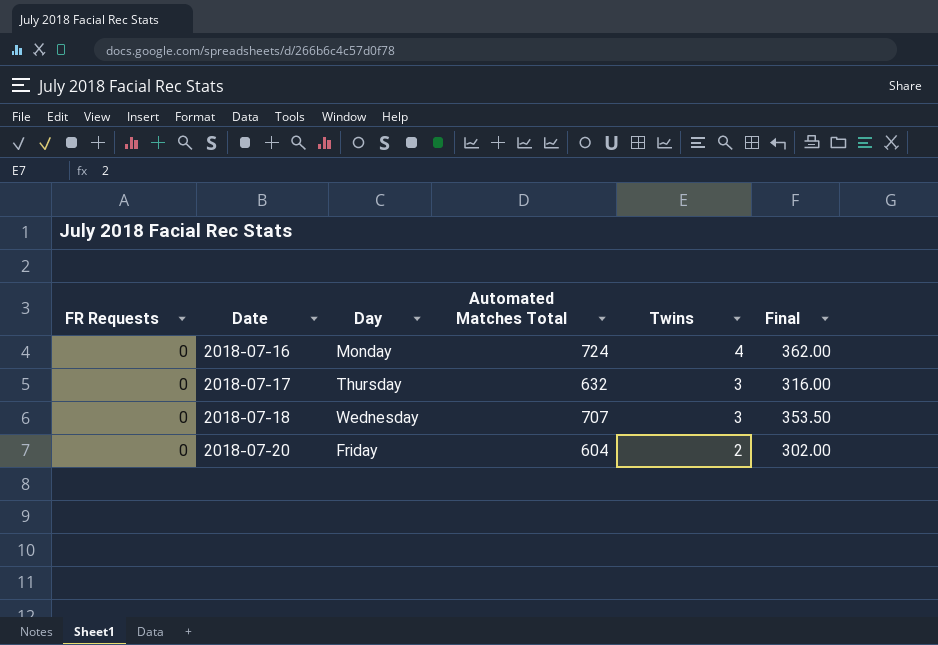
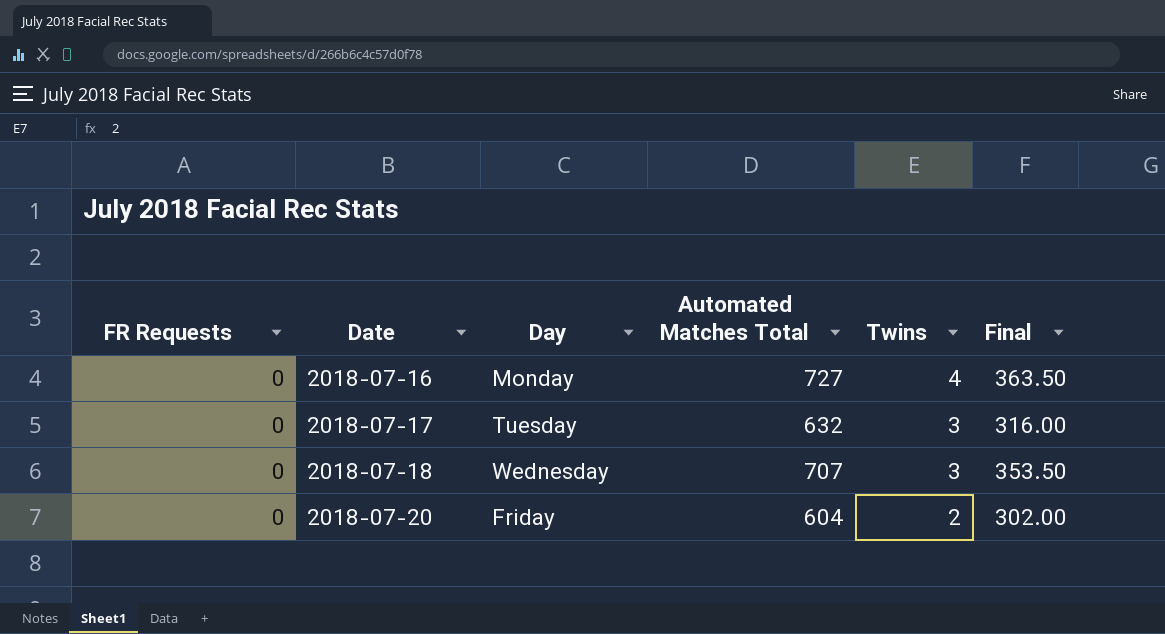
2018-07-16 | Automated Matches Total: 724 -> 727
2018-07-16 | Final: 362.00 -> 363.50
2018-07-17 | Day: Thursday -> Tuesday

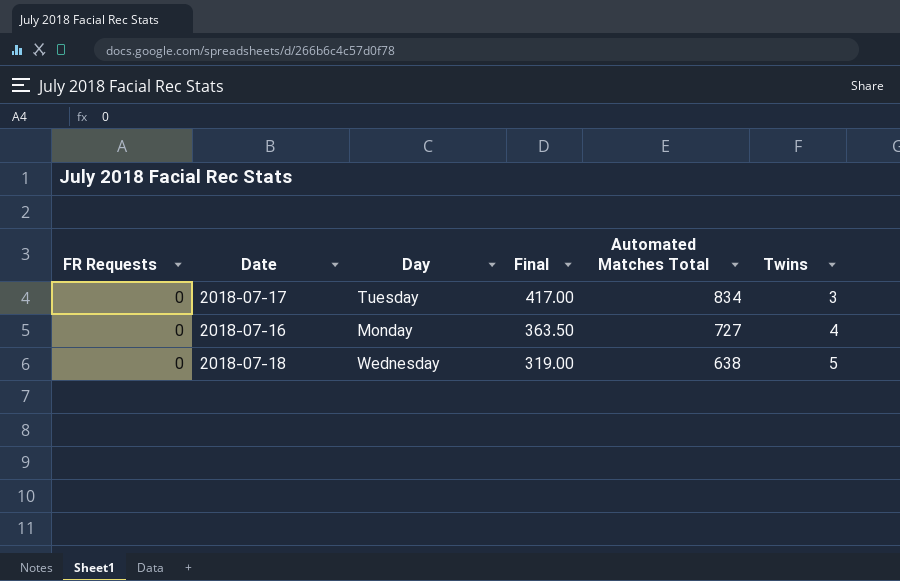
row order: Date ascending -> Final descending
column Final | position: 6 -> 4
row 2018-07-20: 0 | Friday | 604 | 2 | 302.00 -> none
2018-07-17 | Final: 316.00 -> 417.00
2018-07-17 | Automated Matches Total: 632 -> 834
2018-07-18 | Final: 353.50 -> 319.00
2018-07-18 | Automated Matches Total: 707 -> 638
2018-07-18 | Twins: 3 -> 5

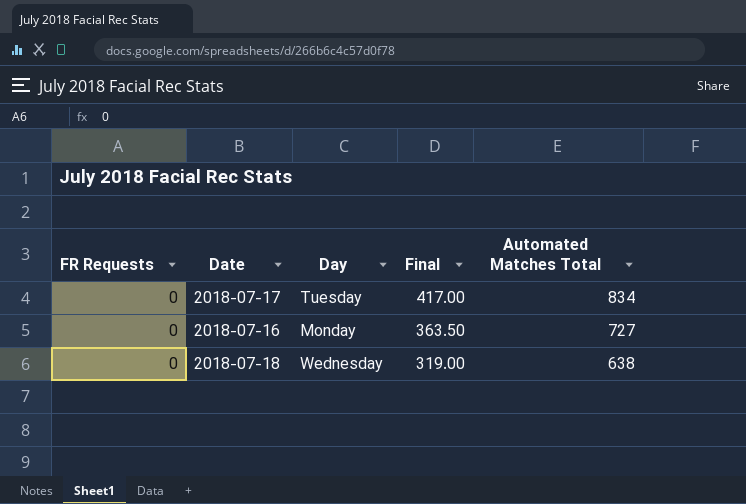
column Twins | position: 6 -> none

